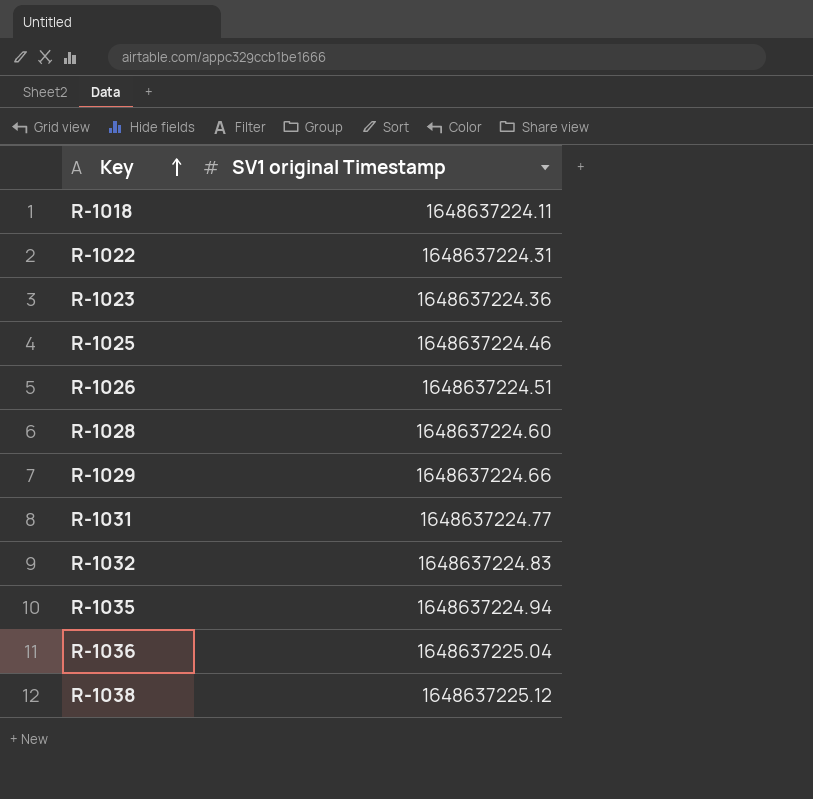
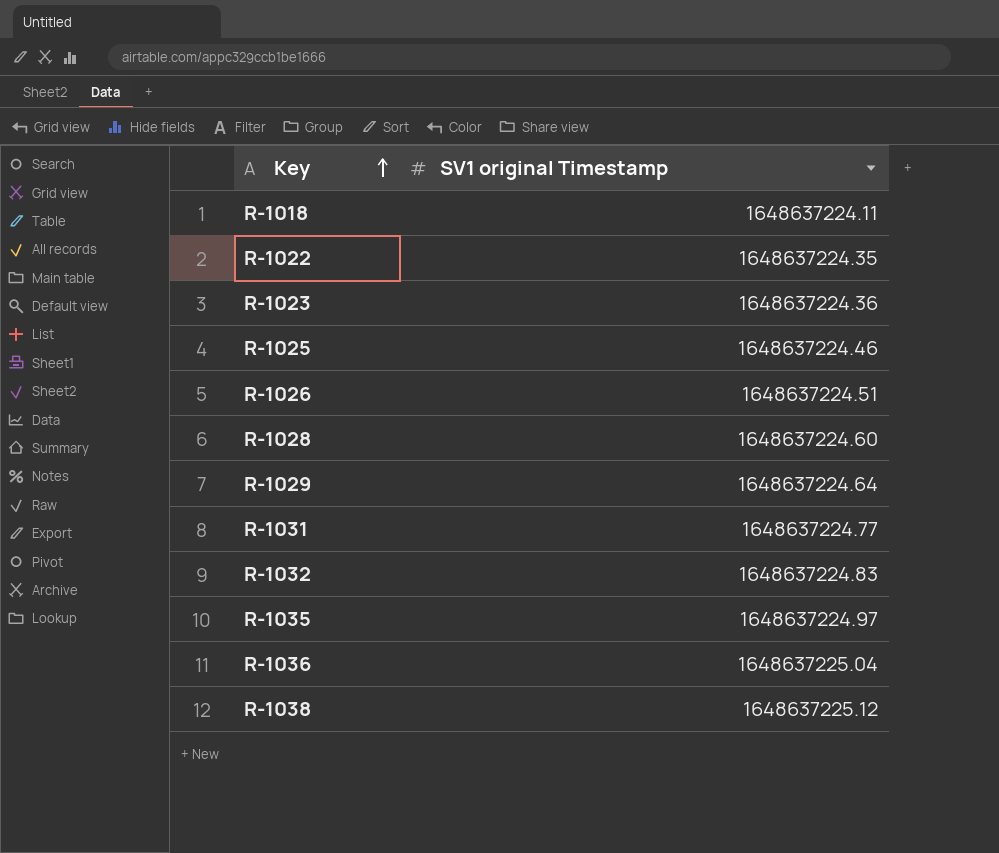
R-1022 | SV1 original Timestamp: 1648637224.31 -> 1648637224.35
R-1029 | SV1 original Timestamp: 1648637224.66 -> 1648637224.64
R-1035 | SV1 original Timestamp: 1648637224.94 -> 1648637224.97

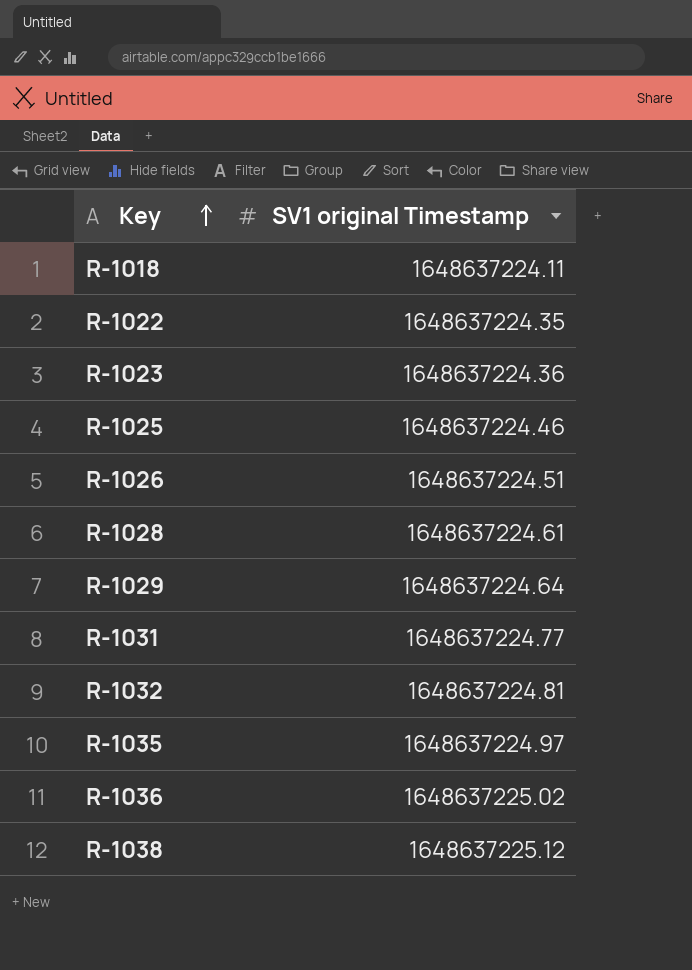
R-1028 | SV1 original Timestamp: 1648637224.60 -> 1648637224.61
R-1032 | SV1 original Timestamp: 1648637224.83 -> 1648637224.81
R-1036 | SV1 original Timestamp: 1648637225.04 -> 1648637225.02

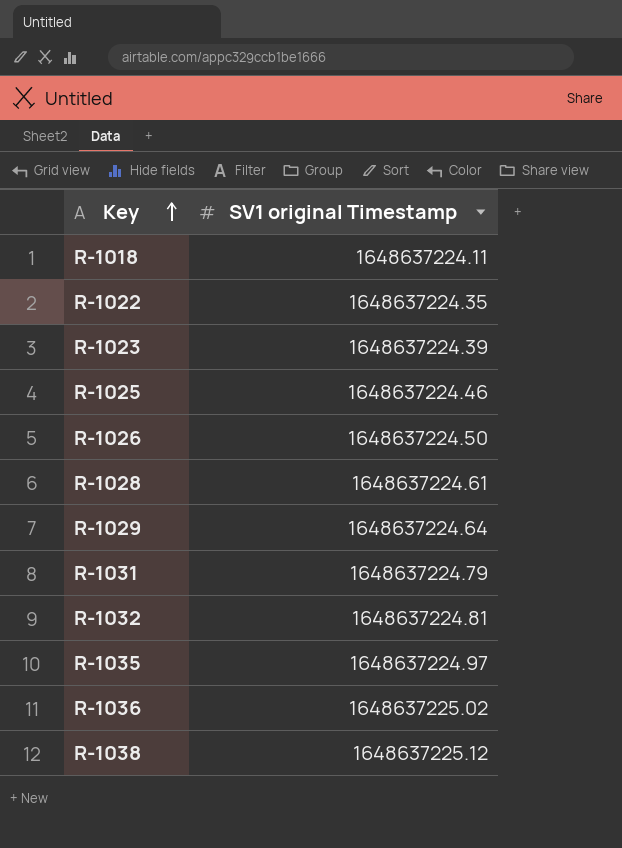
R-1023 | SV1 original Timestamp: 1648637224.36 -> 1648637224.39
R-1026 | SV1 original Timestamp: 1648637224.51 -> 1648637224.50
R-1031 | SV1 original Timestamp: 1648637224.77 -> 1648637224.79

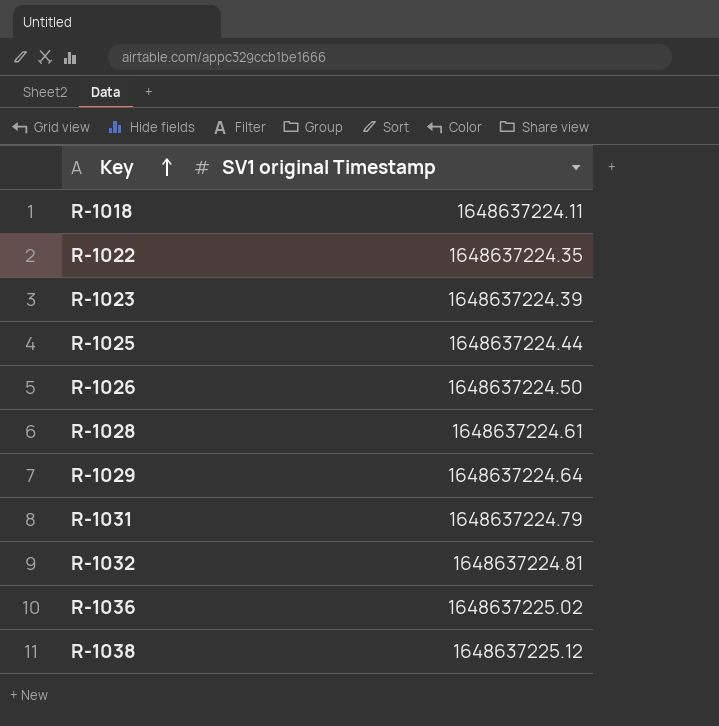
row R-1035: 1648637224.97 -> none
R-1025 | SV1 original Timestamp: 1648637224.46 -> 1648637224.44

